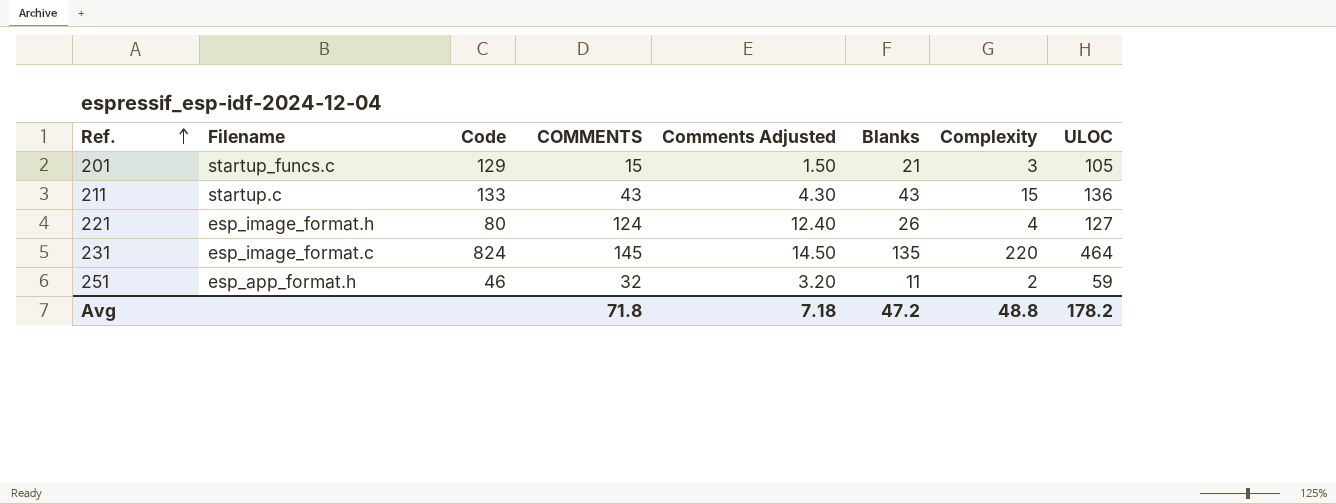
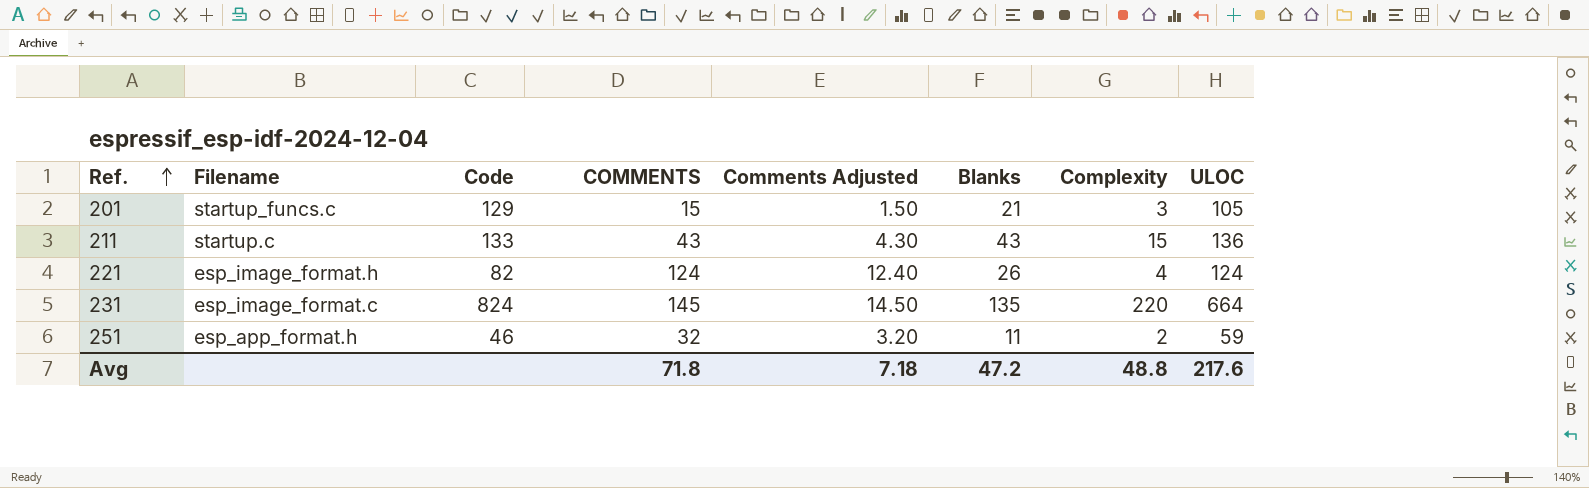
221 | Code: 80 -> 82
221 | ULOC: 127 -> 124
231 | ULOC: 464 -> 664
Avg | ULOC: 178.2 -> 217.6

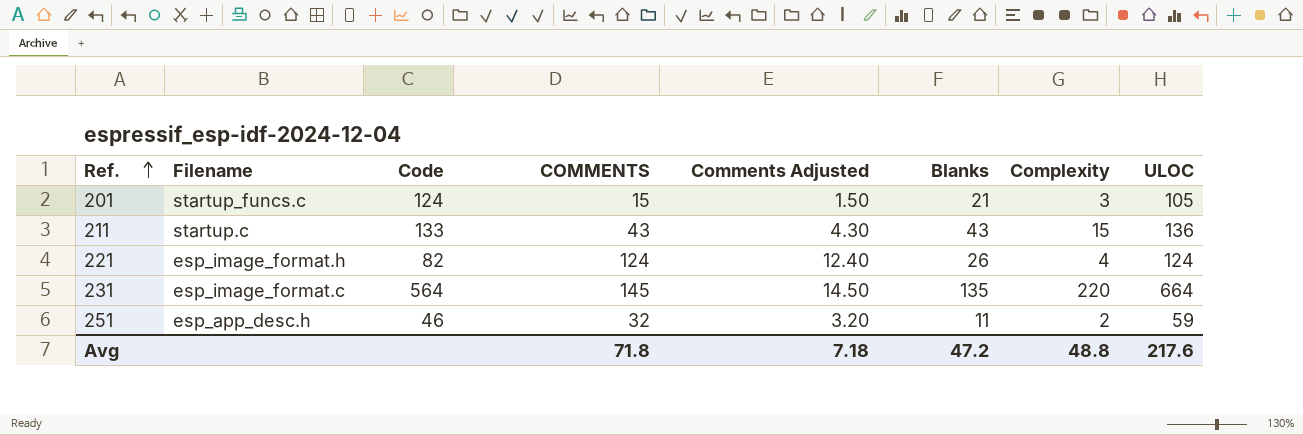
201 | Code: 129 -> 124
231 | Code: 824 -> 564
251 | Filename: esp_app_format.h -> esp_app_desc.h

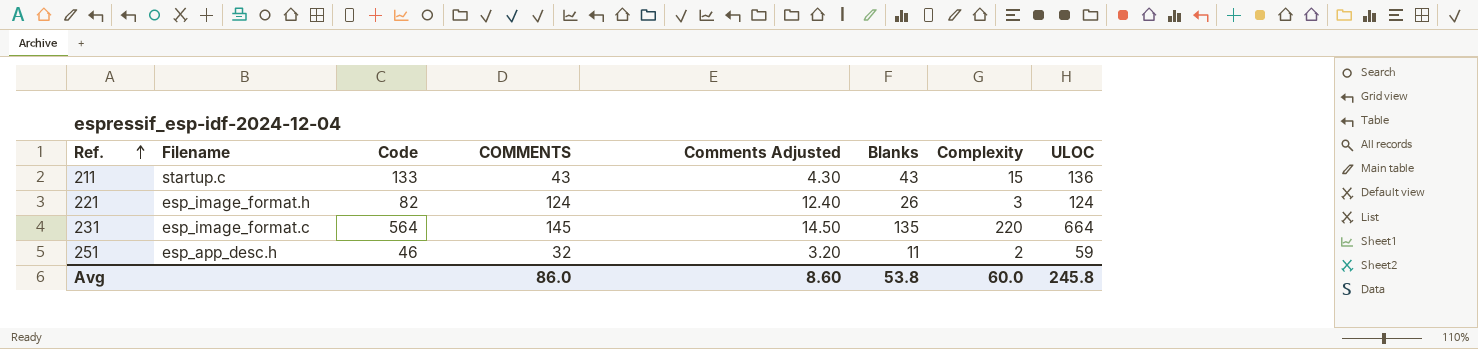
row 201: startup_funcs.c | 124 | 15 | 1.50 | 21 | 3 | 105 -> none
221 | Complexity: 4 -> 3
Avg | COMMENTS: 71.8 -> 86.0
Avg | Comments Adjusted: 7.18 -> 8.60
Avg | Blanks: 47.2 -> 53.8
Avg | Complexity: 48.8 -> 60.0
Avg | ULOC: 217.6 -> 245.8

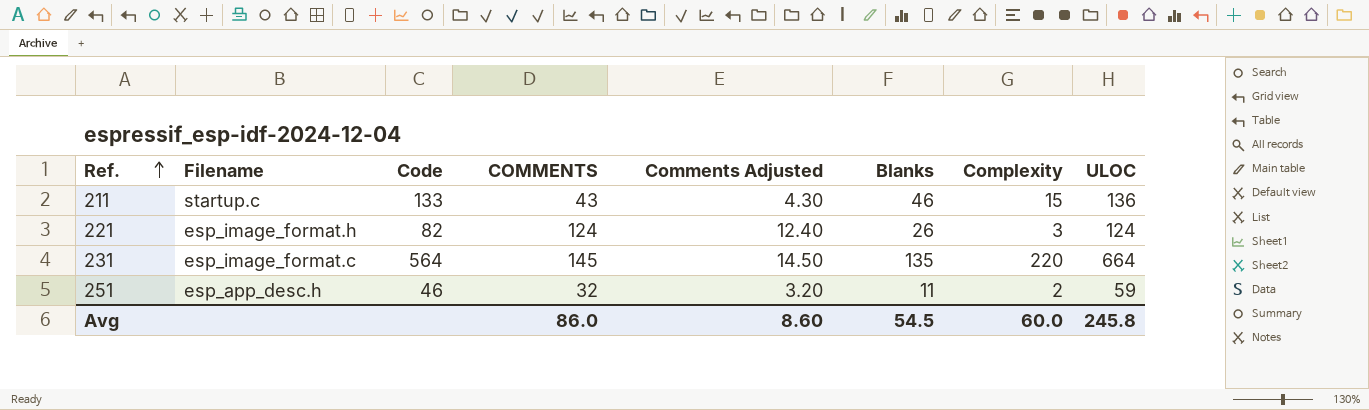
211 | Blanks: 43 -> 46
Avg | Blanks: 53.8 -> 54.5

